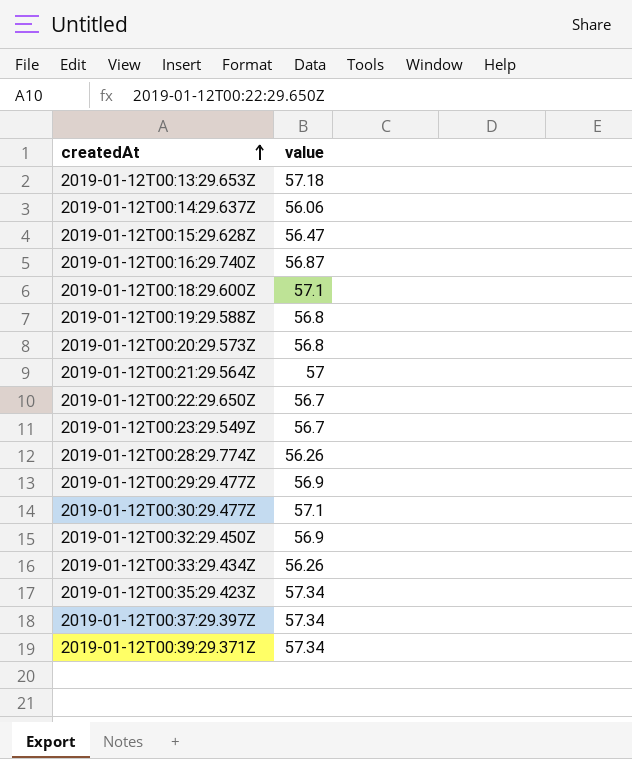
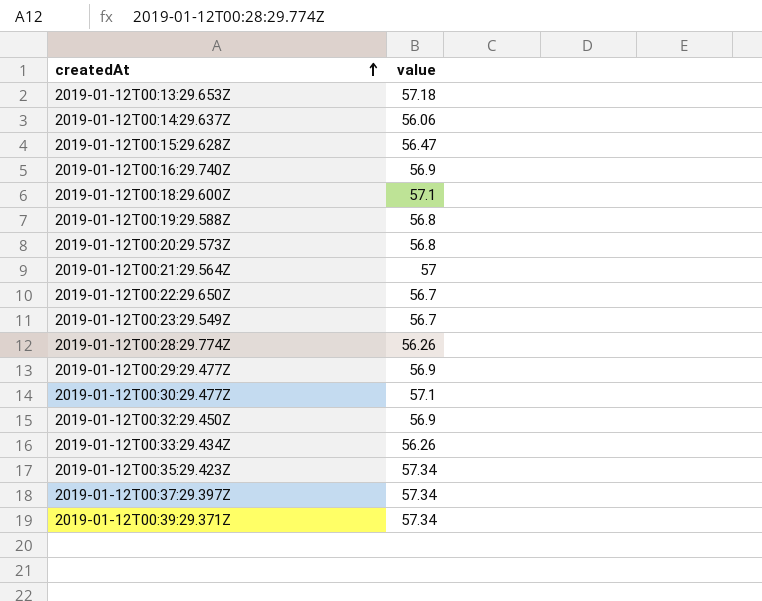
2019-01-12T00:16:29.740Z | value: 56.87 -> 56.9

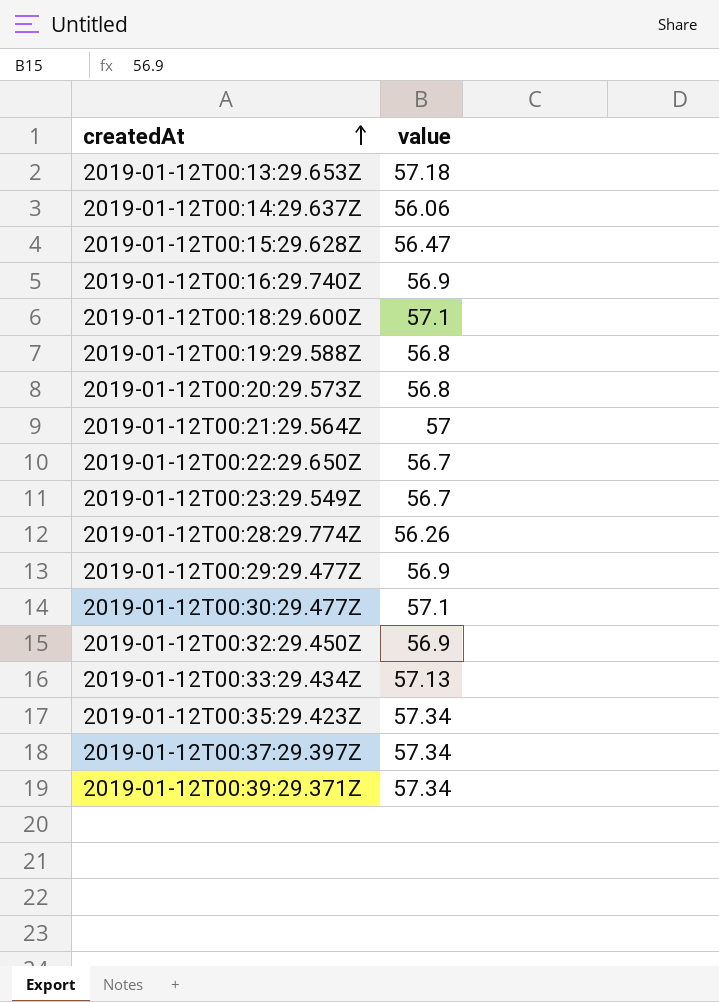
2019-01-12T00:33:29.434Z | value: 56.26 -> 57.13

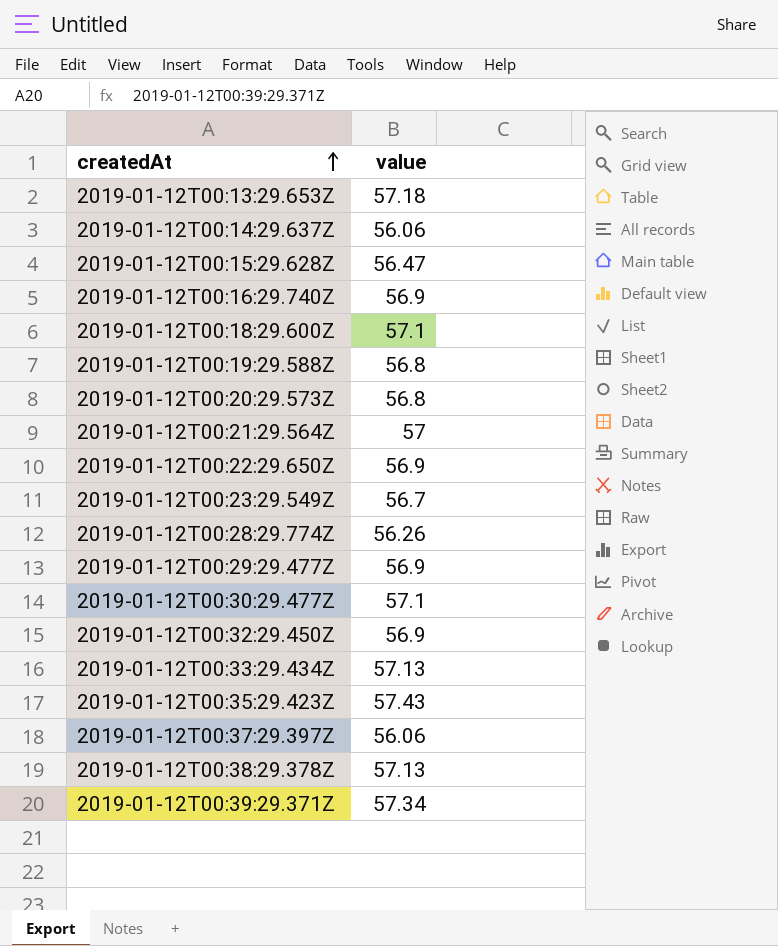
2019-01-12T00:22:29.650Z | value: 56.7 -> 56.9
2019-01-12T00:35:29.423Z | value: 57.34 -> 57.43
2019-01-12T00:37:29.397Z | value: 57.34 -> 56.06
row 2019-01-12T00:38:29.378Z: none -> 57.13

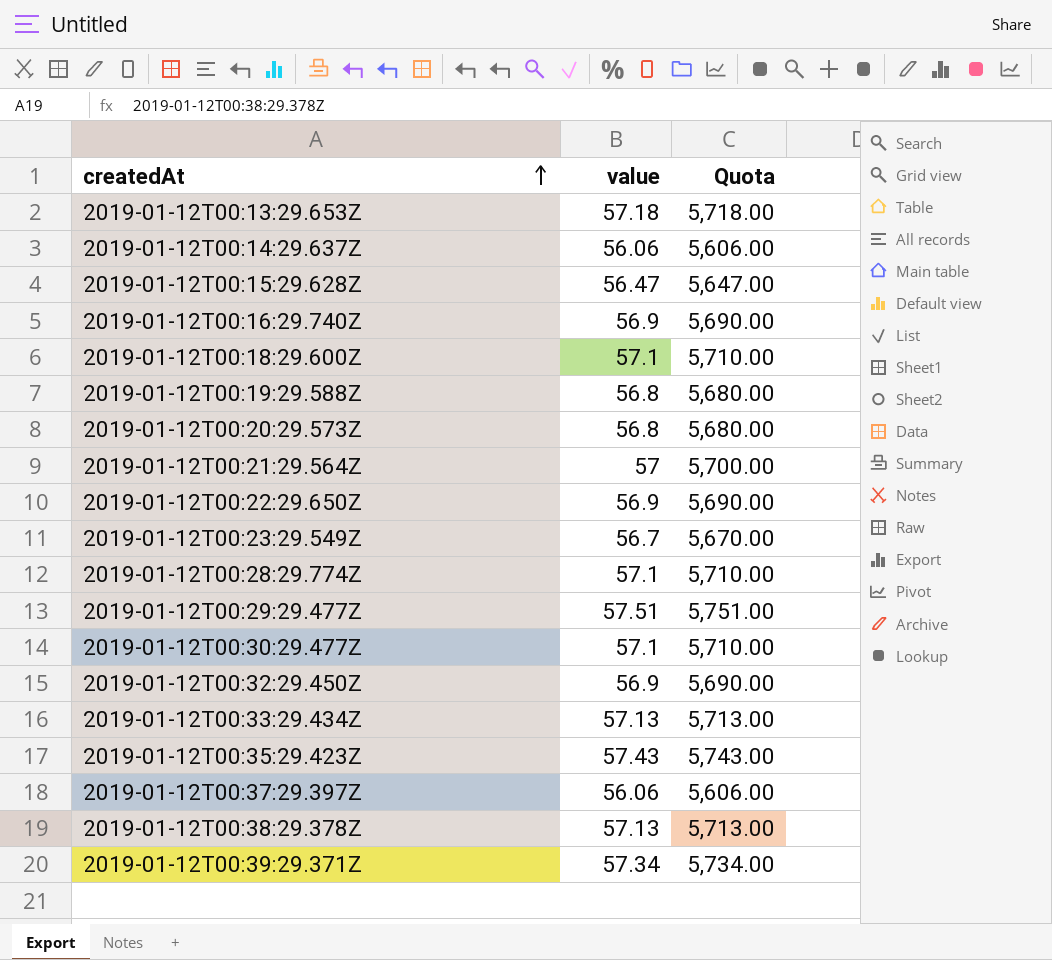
column Quota | formula: none -> [value] * 100
2019-01-12T00:28:29.774Z | value: 56.26 -> 57.1
2019-01-12T00:29:29.477Z | value: 56.9 -> 57.51

